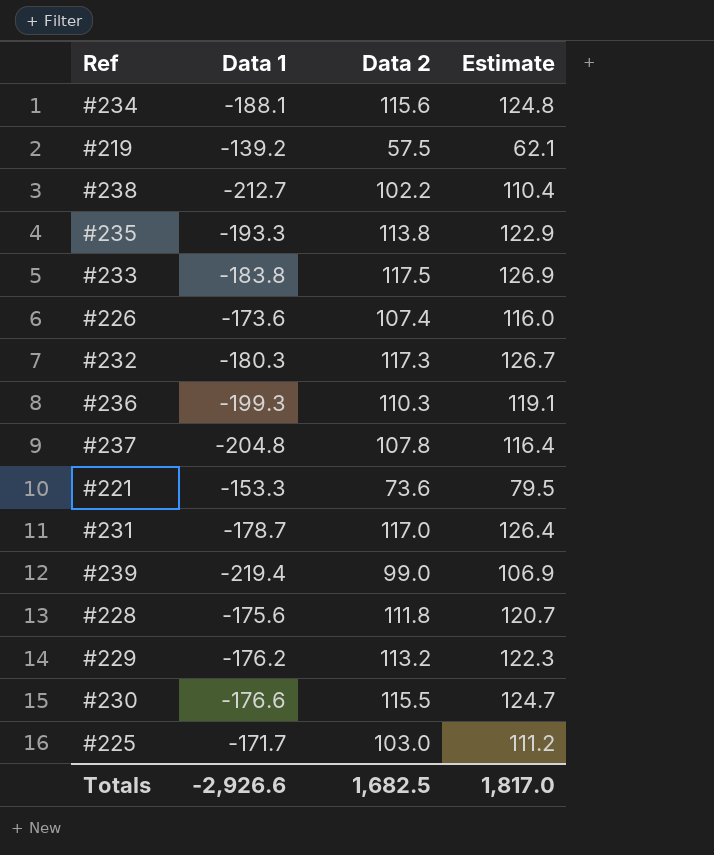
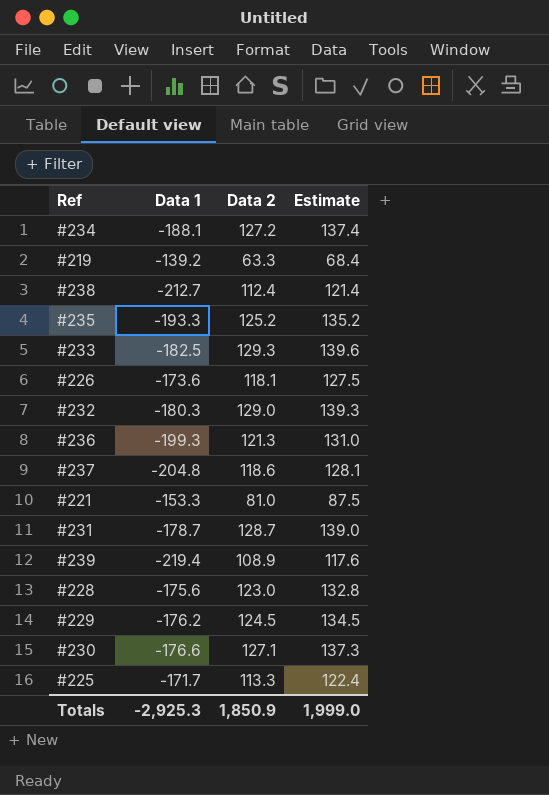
#234 | Data 2: 115.6 -> 127.2
#234 | Estimate: 124.8 -> 137.4
#219 | Data 2: 57.5 -> 63.3
#219 | Estimate: 62.1 -> 68.4
#238 | Data 2: 102.2 -> 112.4
#238 | Estimate: 110.4 -> 121.4
#235 | Data 2: 113.8 -> 125.2
#235 | Estimate: 122.9 -> 135.2
#233 | Data 1: -183.8 -> -182.5
#233 | Data 2: 117.5 -> 129.3
#233 | Estimate: 126.9 -> 139.6
#226 | Data 2: 107.4 -> 118.1
#226 | Estimate: 116.0 -> 127.5
#232 | Data 2: 117.3 -> 129.0
#232 | Estimate: 126.7 -> 139.3
#236 | Data 2: 110.3 -> 121.3
#236 | Estimate: 119.1 -> 131.0
#237 | Data 2: 107.8 -> 118.6
#237 | Estimate: 116.4 -> 128.1
#221 | Data 2: 73.6 -> 81.0
#221 | Estimate: 79.5 -> 87.5
#231 | Data 2: 117.0 -> 128.7
#231 | Estimate: 126.4 -> 139.0
#239 | Data 2: 99.0 -> 108.9
#239 | Estimate: 106.9 -> 117.6
#228 | Data 2: 111.8 -> 123.0
#228 | Estimate: 120.7 -> 132.8
#229 | Data 2: 113.2 -> 124.5
#229 | Estimate: 122.3 -> 134.5
#230 | Data 2: 115.5 -> 127.1
#230 | Estimate: 124.7 -> 137.3
#225 | Data 2: 103.0 -> 113.3
#225 | Estimate: 111.2 -> 122.4
Totals | Data 1: -2,926.6 -> -2,925.3
Totals | Data 2: 1,682.5 -> 1,850.9
Totals | Estimate: 1,817.0 -> 1,999.0

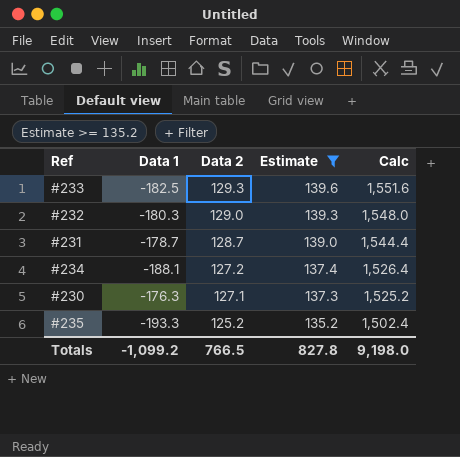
filter: none -> Estimate >= 135.2
row order: none -> Data 2 descending
column Calc | formula: none -> [Data 2] * 12
#230 | Data 1: -176.6 -> -176.3
Totals | Data 1: -2,925.3 -> -1,099.2
Totals | Data 2: 1,850.9 -> 766.5
Totals | Estimate: 1,999.0 -> 827.8

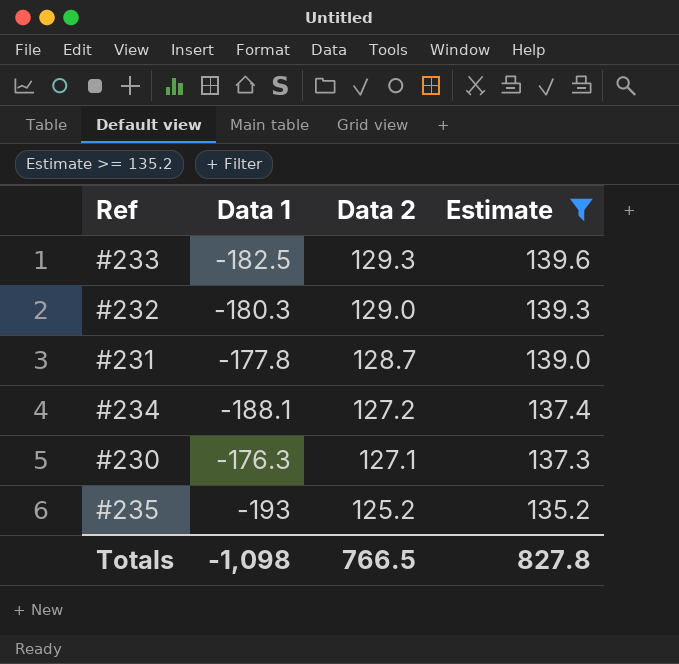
column Calc | formula: [Data 2] * 12 -> none
#231 | Data 1: -178.7 -> -177.8
#235 | Data 1: -193.3 -> -193
Totals | Data 1: -1,099.2 -> -1,098

